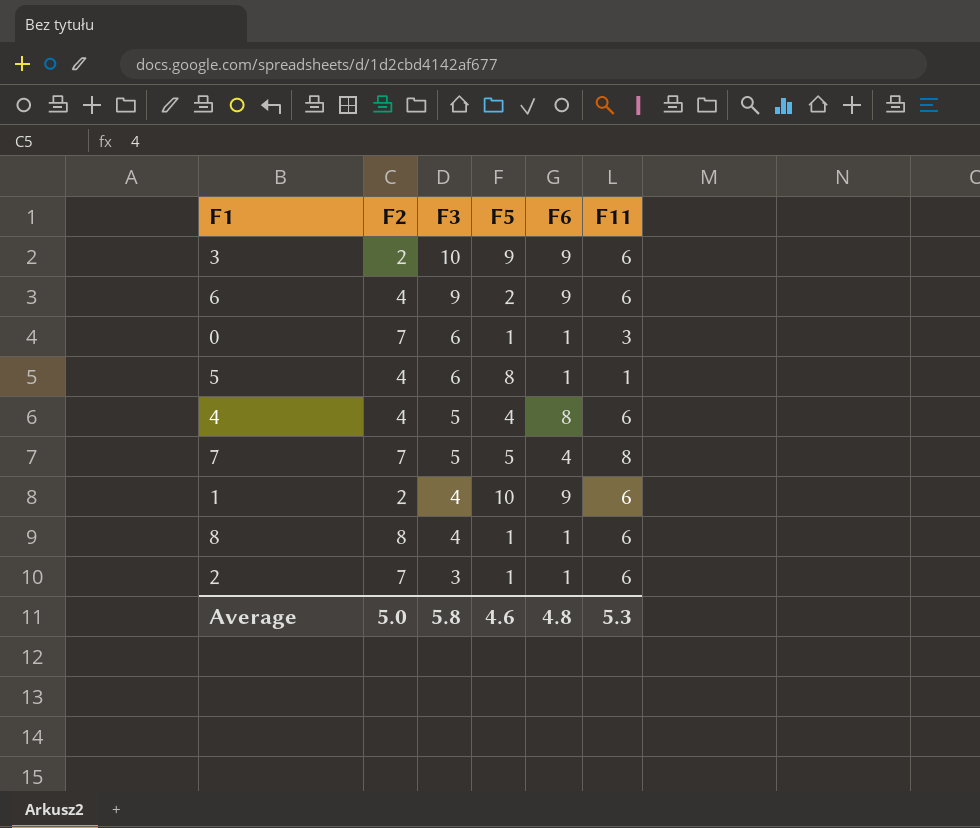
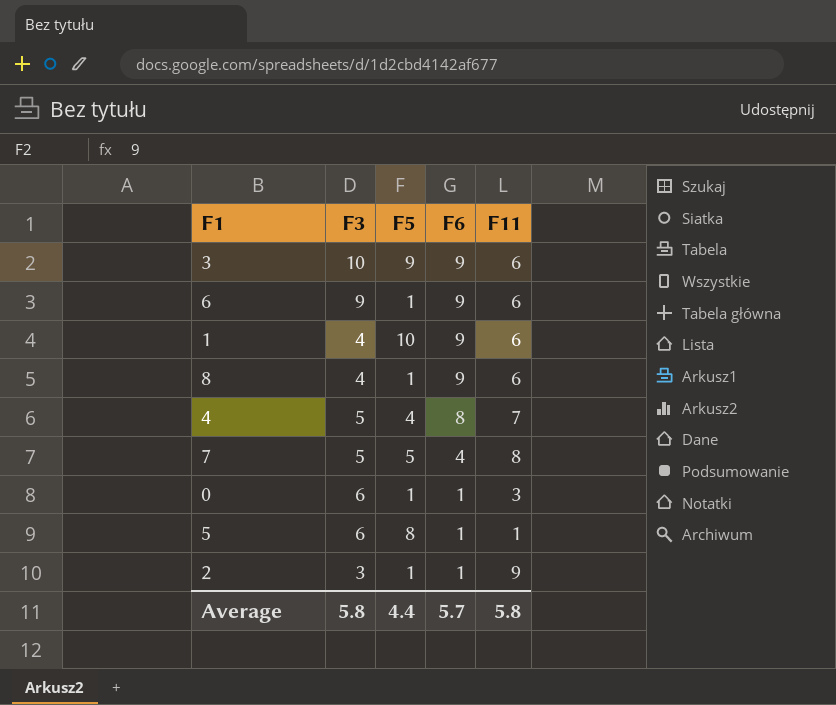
row order: F3 descending -> F6 descending
column F2 | position: 2 -> none
6 | F5: 2 -> 1
8 | F6: 1 -> 9
4 | F11: 6 -> 7
2 | F11: 6 -> 9
Average | F5: 4.6 -> 4.4
Average | F6: 4.8 -> 5.7
Average | F11: 5.3 -> 5.8

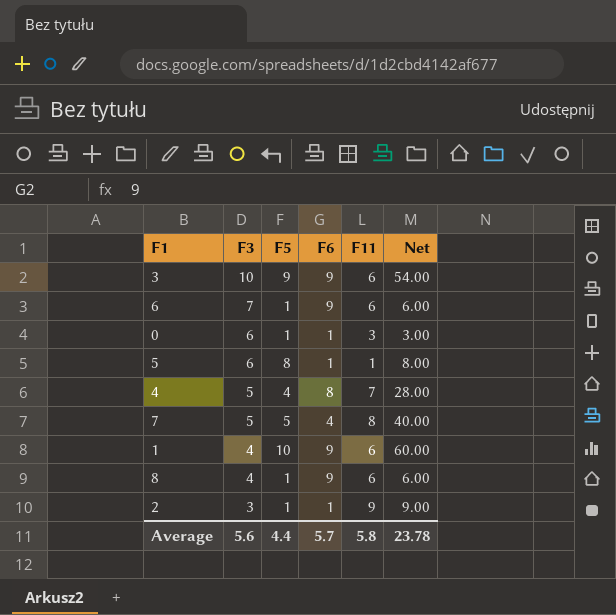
row order: F6 descending -> F3 descending
column Net | formula: none -> [F5] * [F11]
6 | F3: 9 -> 7
Average | F3: 5.8 -> 5.6

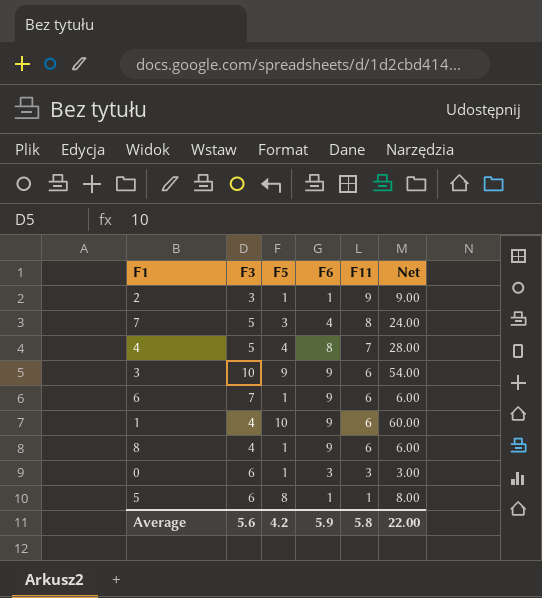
row order: F3 descending -> F11 descending
7 | F5: 5 -> 3
7 | Net: 40.00 -> 24.00
0 | F6: 1 -> 3
Average | F5: 4.4 -> 4.2
Average | F6: 5.7 -> 5.9
Average | Net: 23.78 -> 22.00

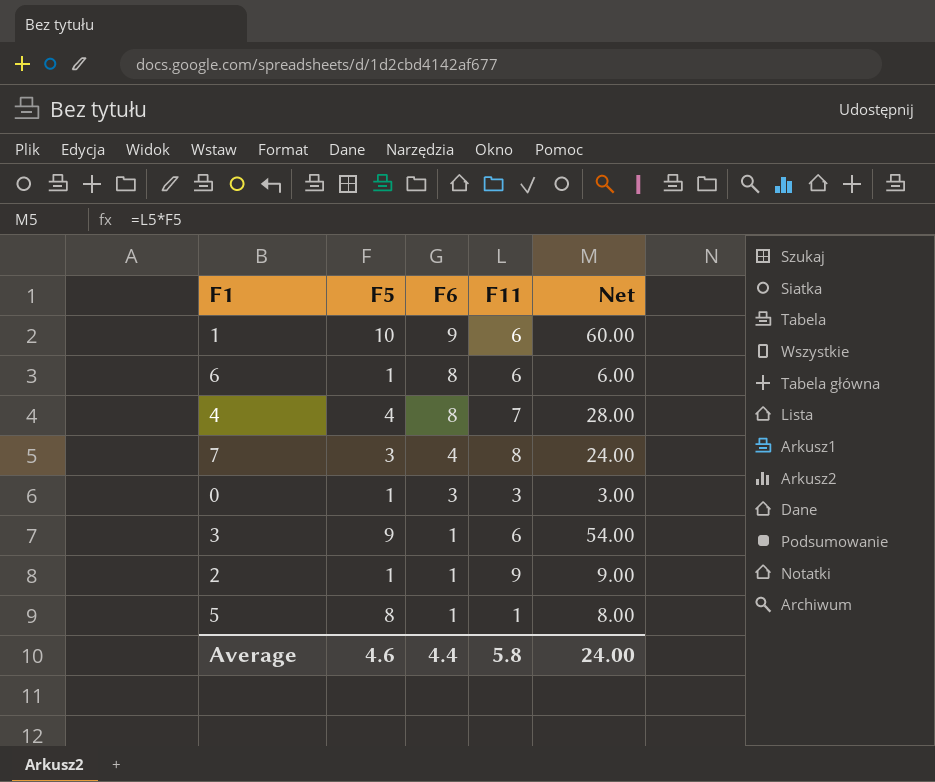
row order: F11 descending -> F6 descending
column F3 | position: 2 -> none
row 8: 4 | 1 | 9 | 6 | 6.00 -> none
6 | F6: 9 -> 8
3 | F6: 9 -> 1
Average | F5: 4.2 -> 4.6
Average | F6: 5.9 -> 4.4
Average | Net: 22.00 -> 24.00

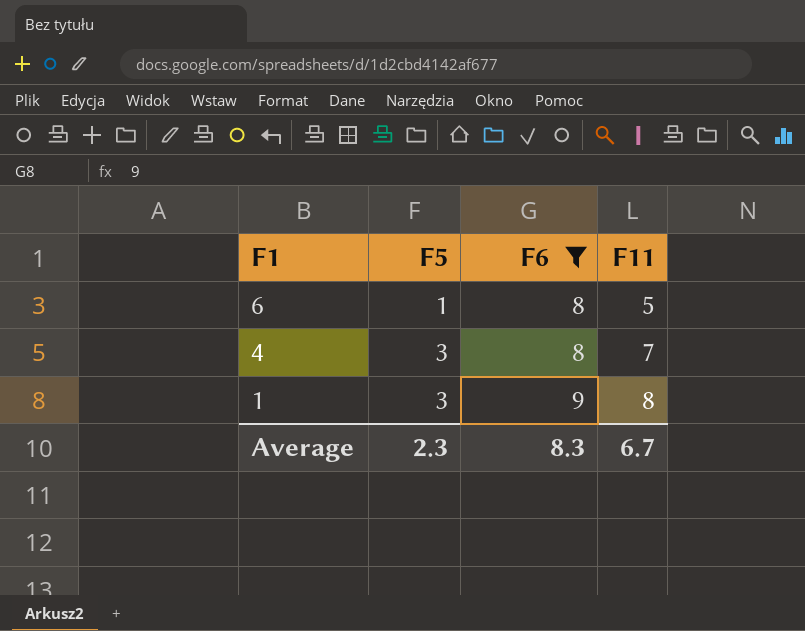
filter: none -> F6 >= 8
row order: F6 descending -> F1 descending
column Net | formula: [F5] * [F11] -> none
6 | F11: 6 -> 5
4 | F5: 4 -> 3
1 | F5: 10 -> 3
1 | F11: 6 -> 8
Average | F5: 4.6 -> 2.3
Average | F6: 4.4 -> 8.3
Average | F11: 5.8 -> 6.7

